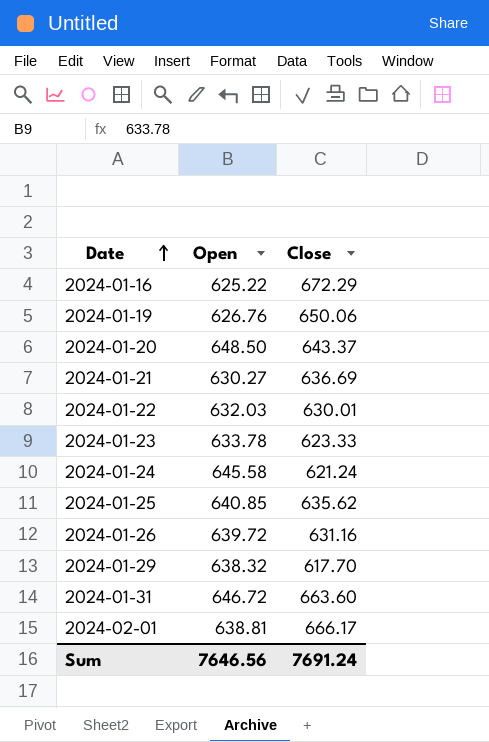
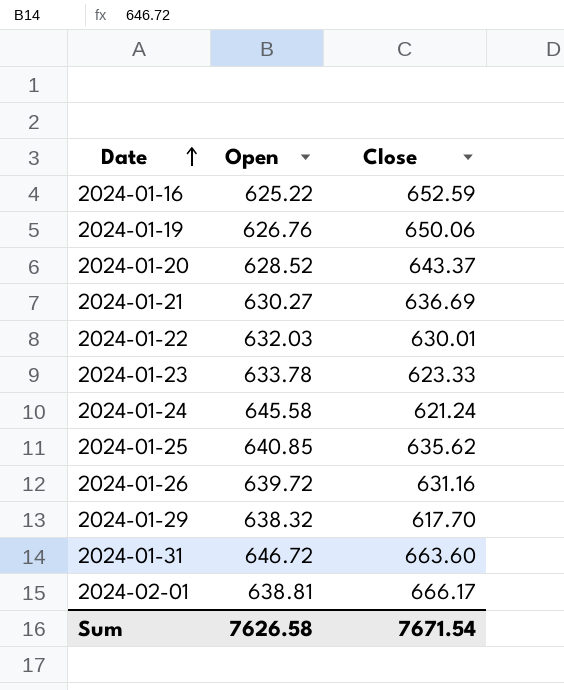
2024-01-16 | Close: 672.29 -> 652.59
2024-01-20 | Open: 648.50 -> 628.52
Sum | Open: 7646.56 -> 7626.58
Sum | Close: 7691.24 -> 7671.54

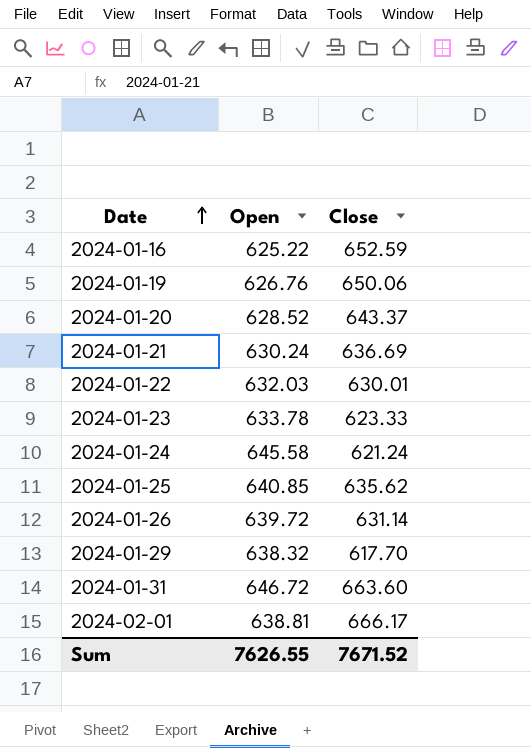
2024-01-21 | Open: 630.27 -> 630.24
2024-01-26 | Close: 631.16 -> 631.14
Sum | Open: 7626.58 -> 7626.55
Sum | Close: 7671.54 -> 7671.52

